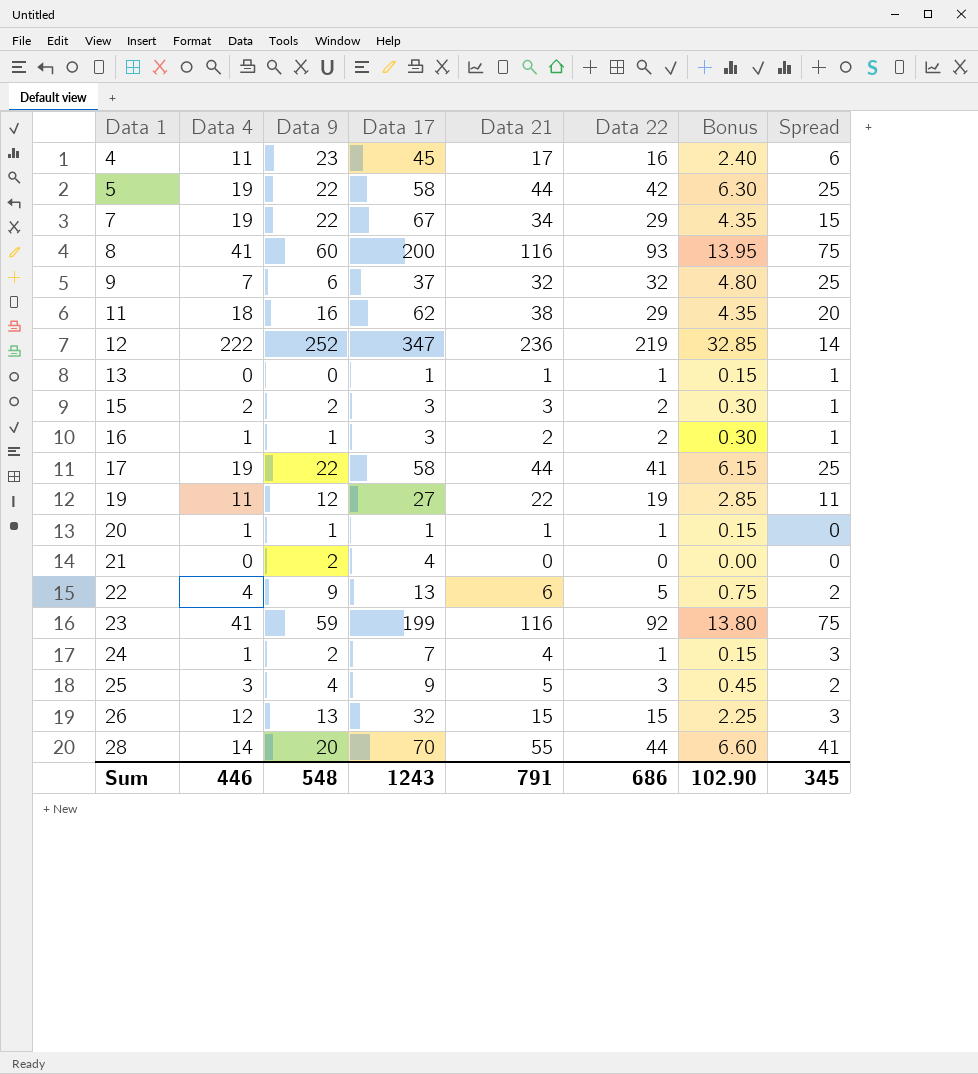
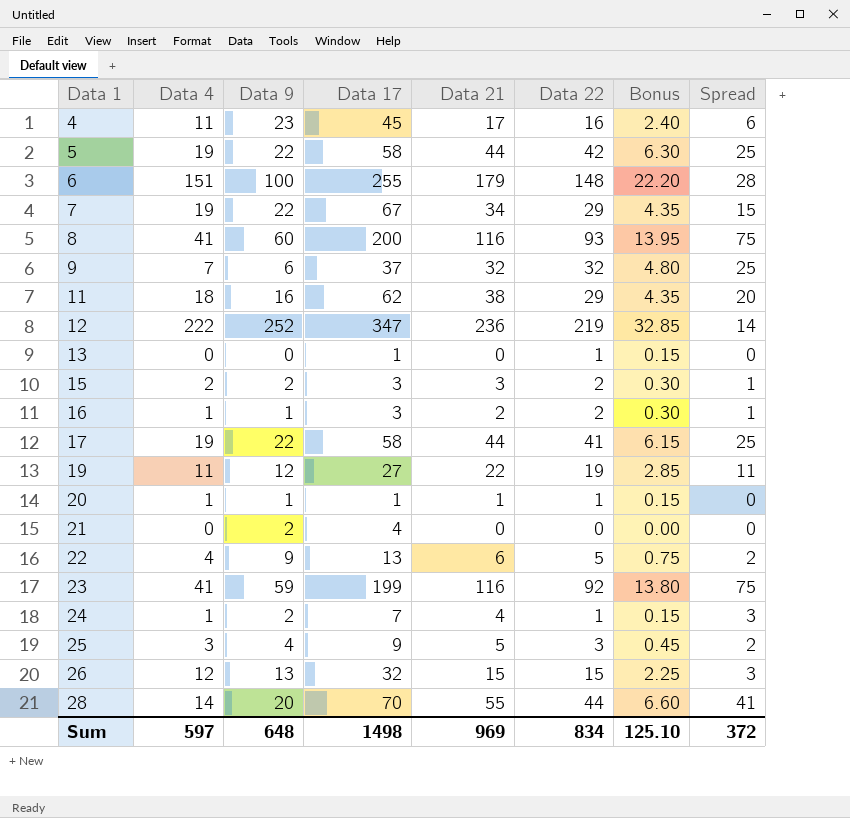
row 6: none -> 151 | 100 | 255 | 179 | 148 | 22.20 | 28
13 | Data 21: 1 -> 0
13 | Spread: 1 -> 0
Sum | Data 4: 446 -> 597
Sum | Data 9: 548 -> 648
Sum | Data 17: 1243 -> 1498
Sum | Data 21: 791 -> 969
Sum | Data 22: 686 -> 834
Sum | Bonus: 102.90 -> 125.10
Sum | Spread: 345 -> 372

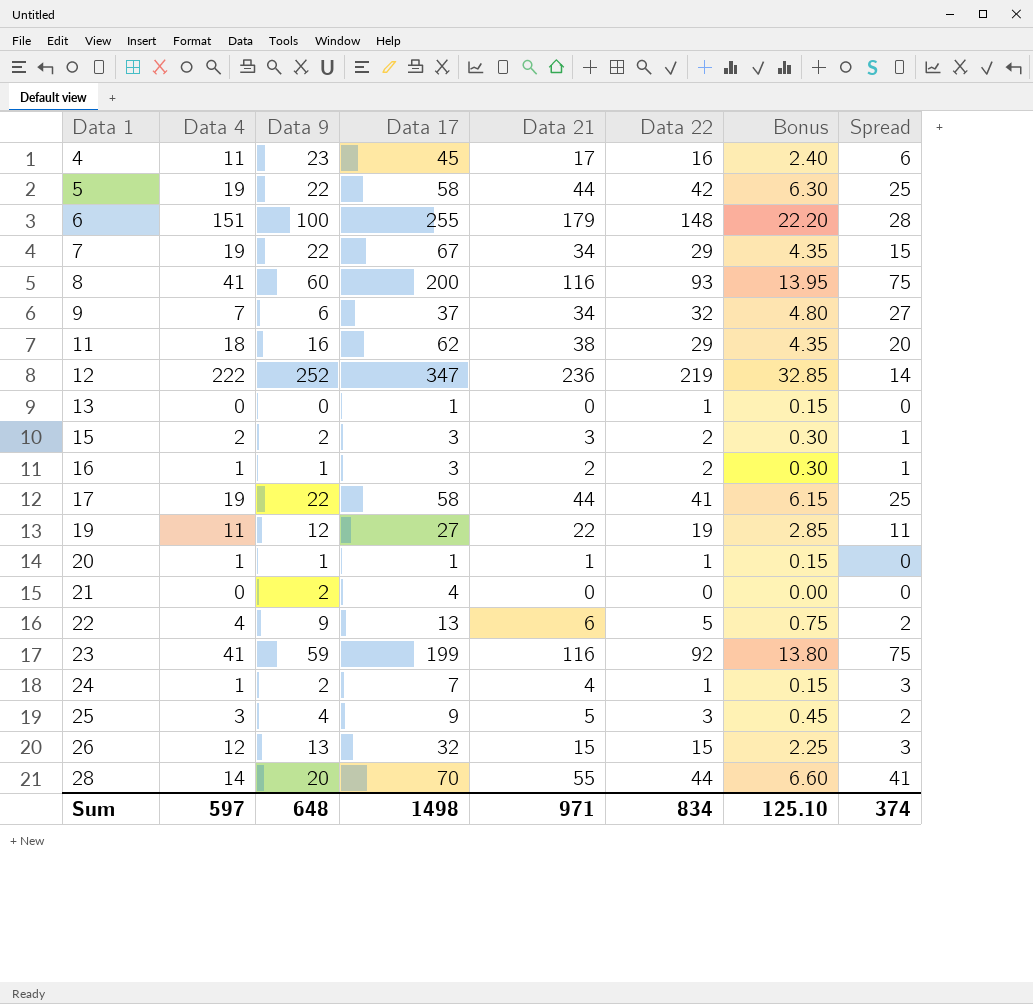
9 | Data 21: 32 -> 34
9 | Spread: 25 -> 27
Sum | Data 21: 969 -> 971
Sum | Spread: 372 -> 374

